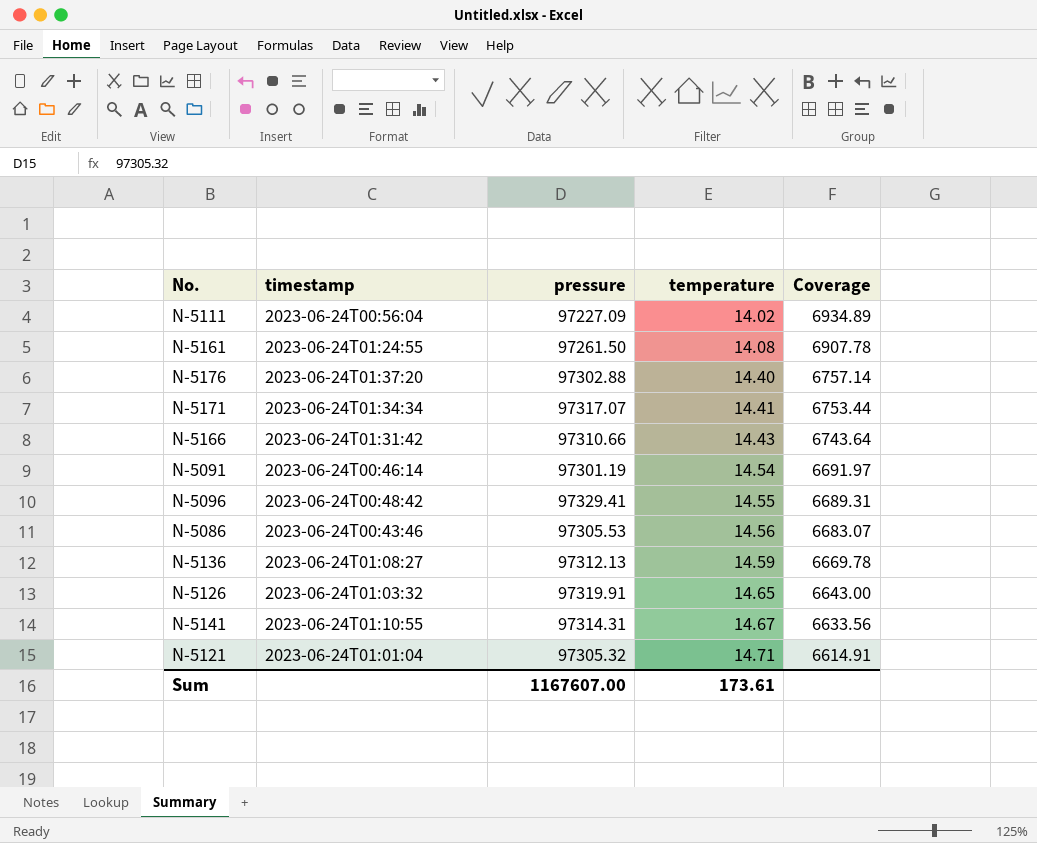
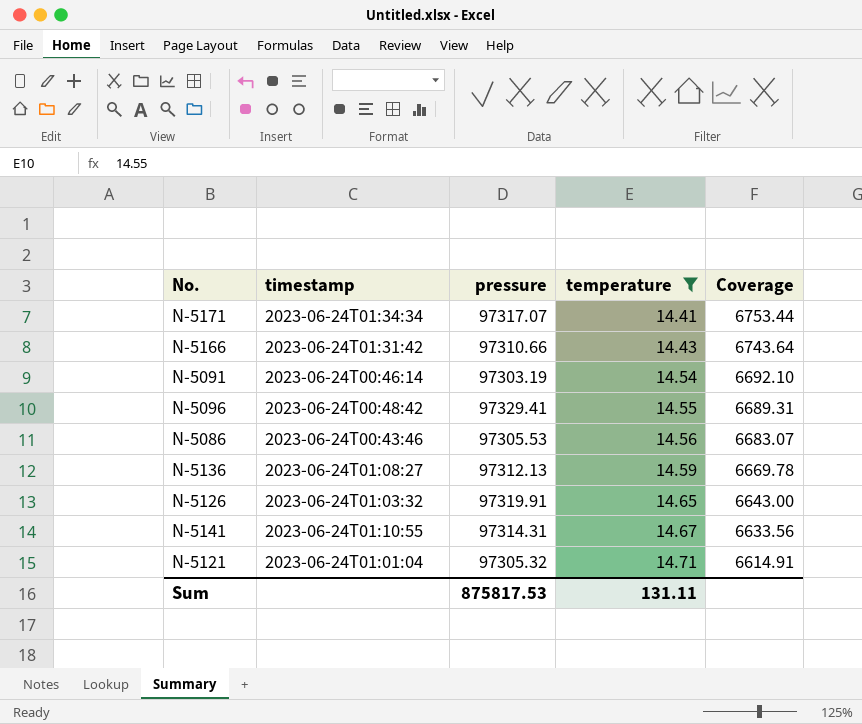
filter: none -> temperature >= 14.41
N-5091 | pressure: 97301.19 -> 97303.19
N-5091 | Coverage: 6691.97 -> 6692.10
Sum | pressure: 1167607.00 -> 875817.53
Sum | temperature: 173.61 -> 131.11

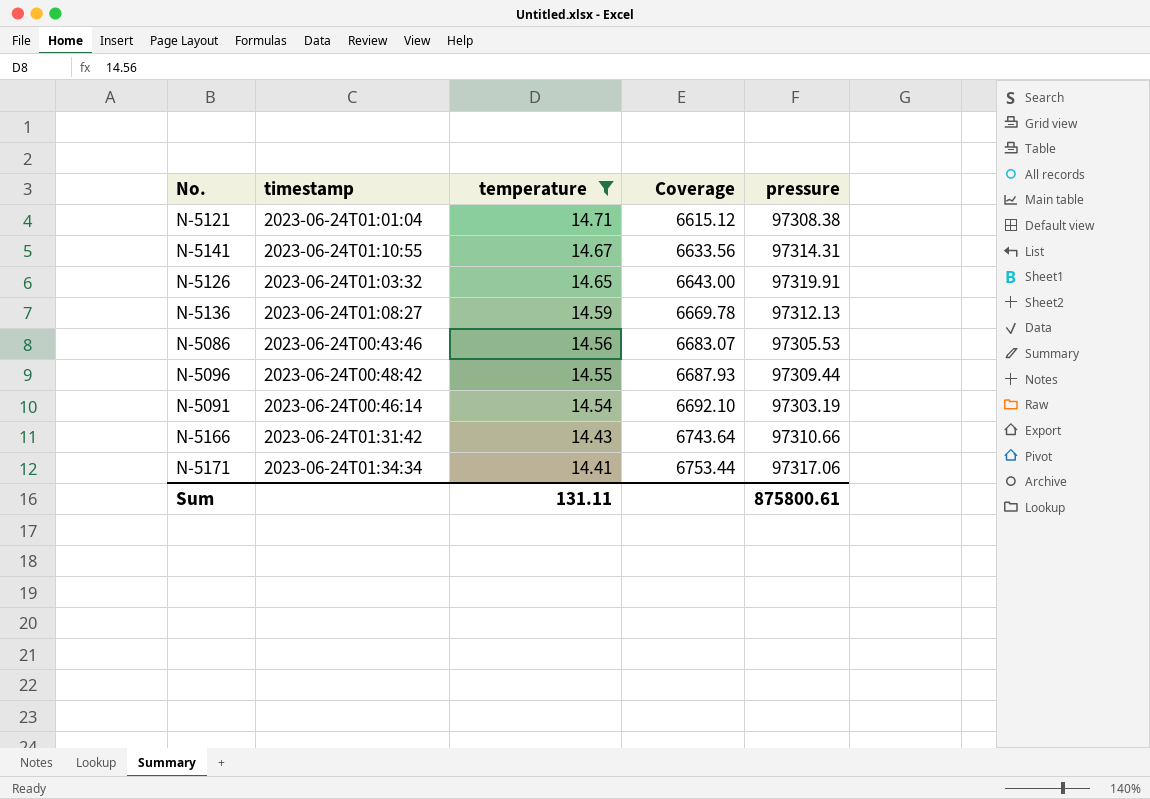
row order: temperature ascending -> temperature descending
column pressure | position: 3 -> 5
N-5121 | Coverage: 6614.91 -> 6615.12
N-5121 | pressure: 97305.32 -> 97308.38
N-5096 | Coverage: 6689.31 -> 6687.93
N-5096 | pressure: 97329.41 -> 97309.44
N-5171 | pressure: 97317.07 -> 97317.06
Sum | pressure: 875817.53 -> 875800.61

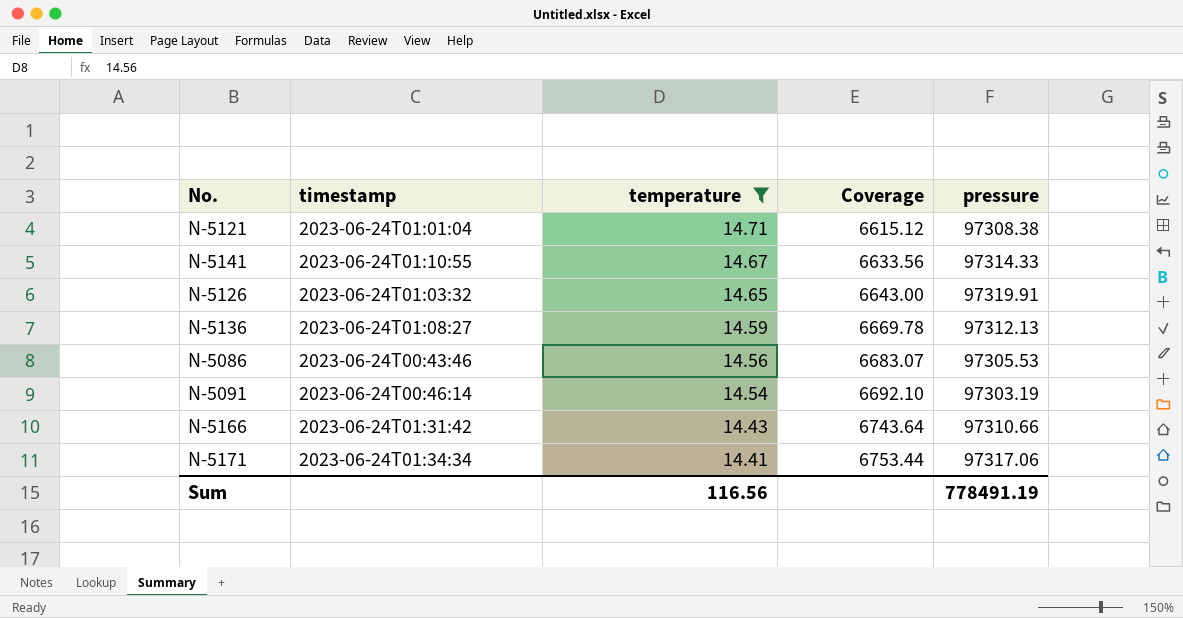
row N-5096: 2023-06-24T00:48:42 | 14.55 | 6687.93 | 97309.44 -> none
N-5141 | pressure: 97314.31 -> 97314.33
Sum | temperature: 131.11 -> 116.56
Sum | pressure: 875800.61 -> 778491.19

